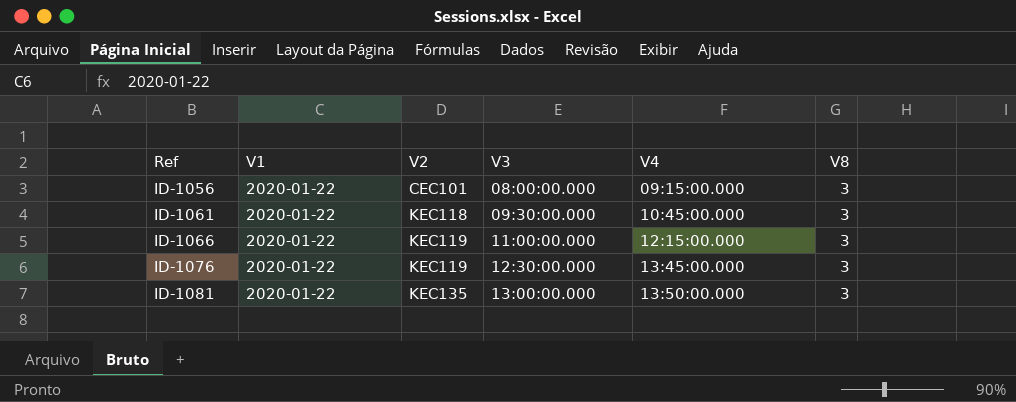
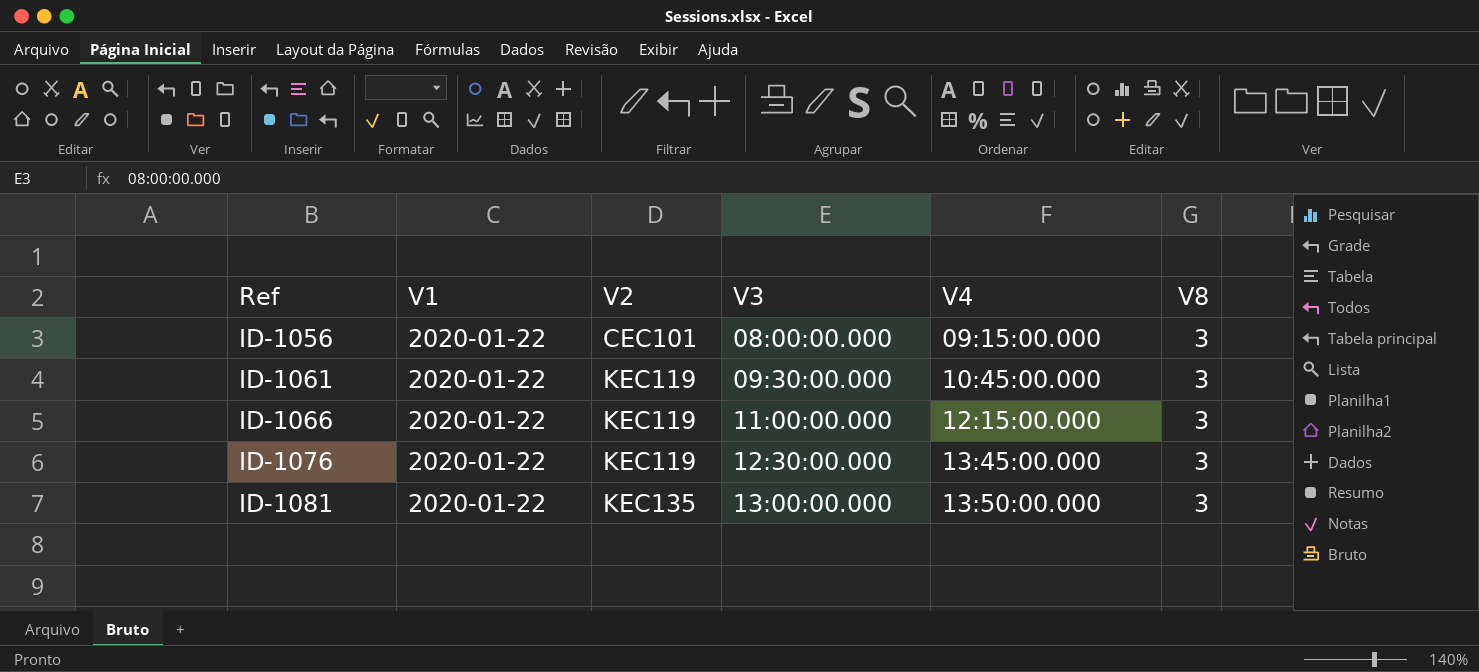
ID-1061 | V2: KEC118 -> KEC119

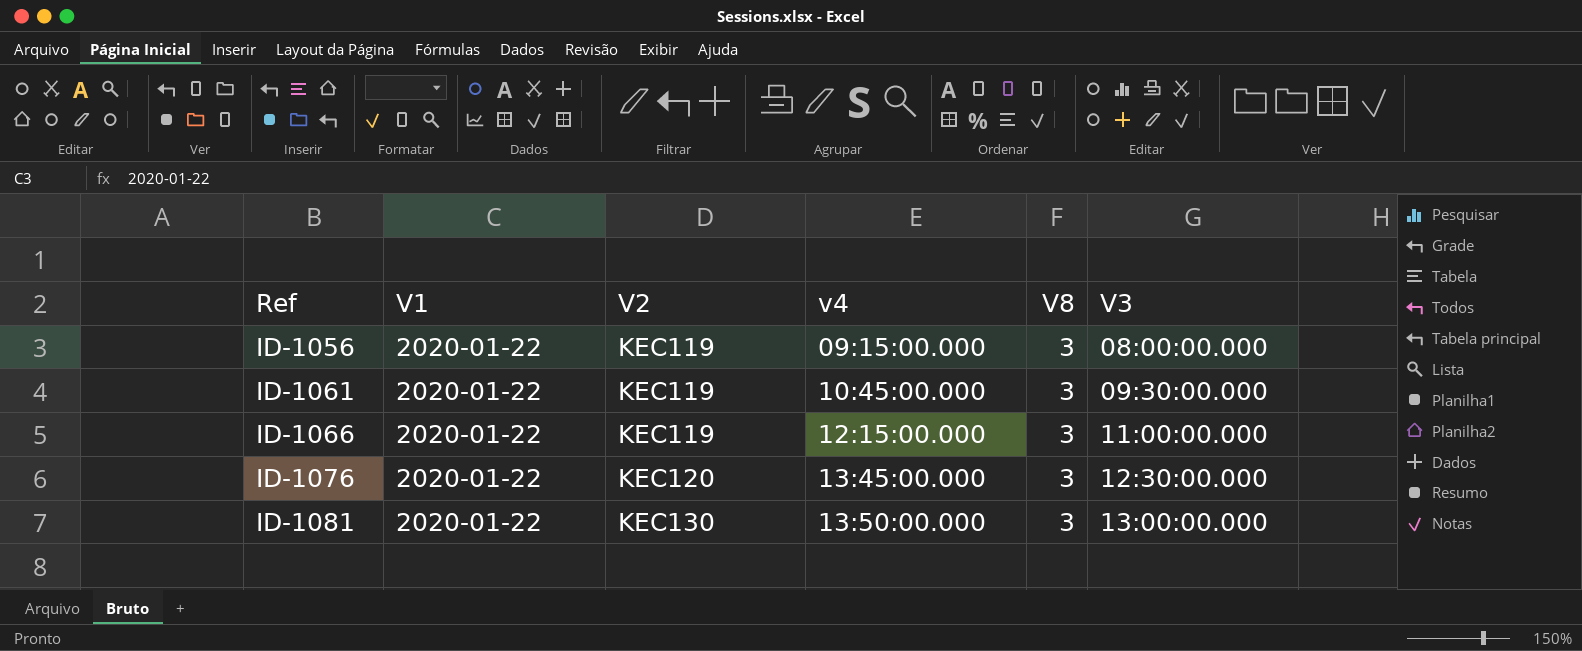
column name: V4 -> v4
column V3 | position: 4 -> 6
ID-1056 | V2: CEC101 -> KEC119
ID-1076 | V2: KEC119 -> KEC120
ID-1081 | V2: KEC135 -> KEC130

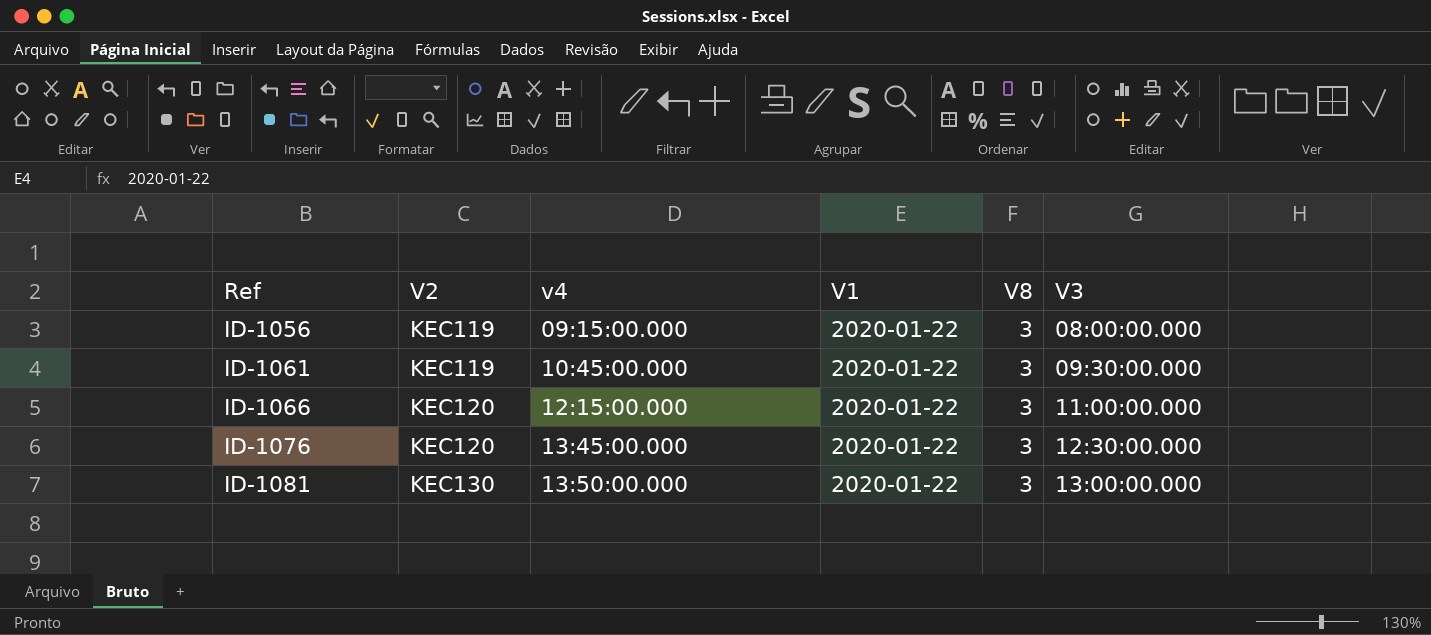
column V1 | position: 2 -> 4
ID-1066 | V2: KEC119 -> KEC120

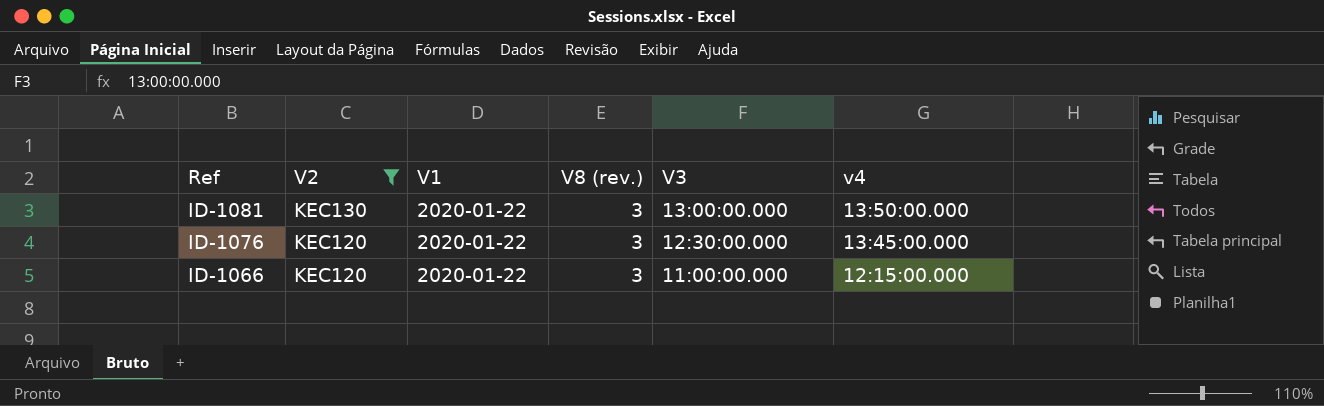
filter: none -> V2 != KEC119
row order: Ref ascending -> Ref descending
column name: V8 -> V8 (rev.)
column v4 | position: 3 -> 6

